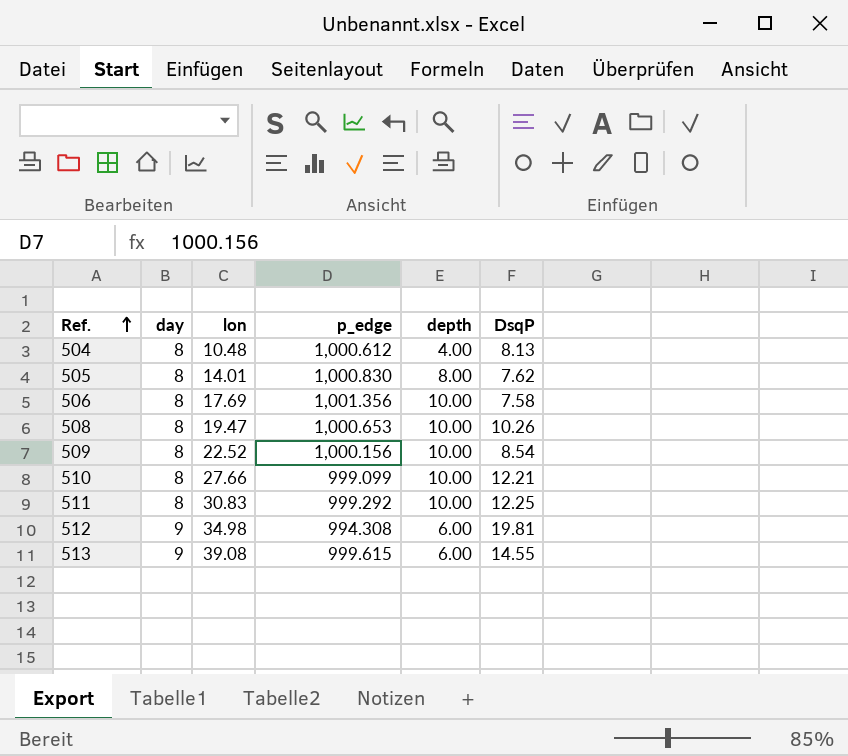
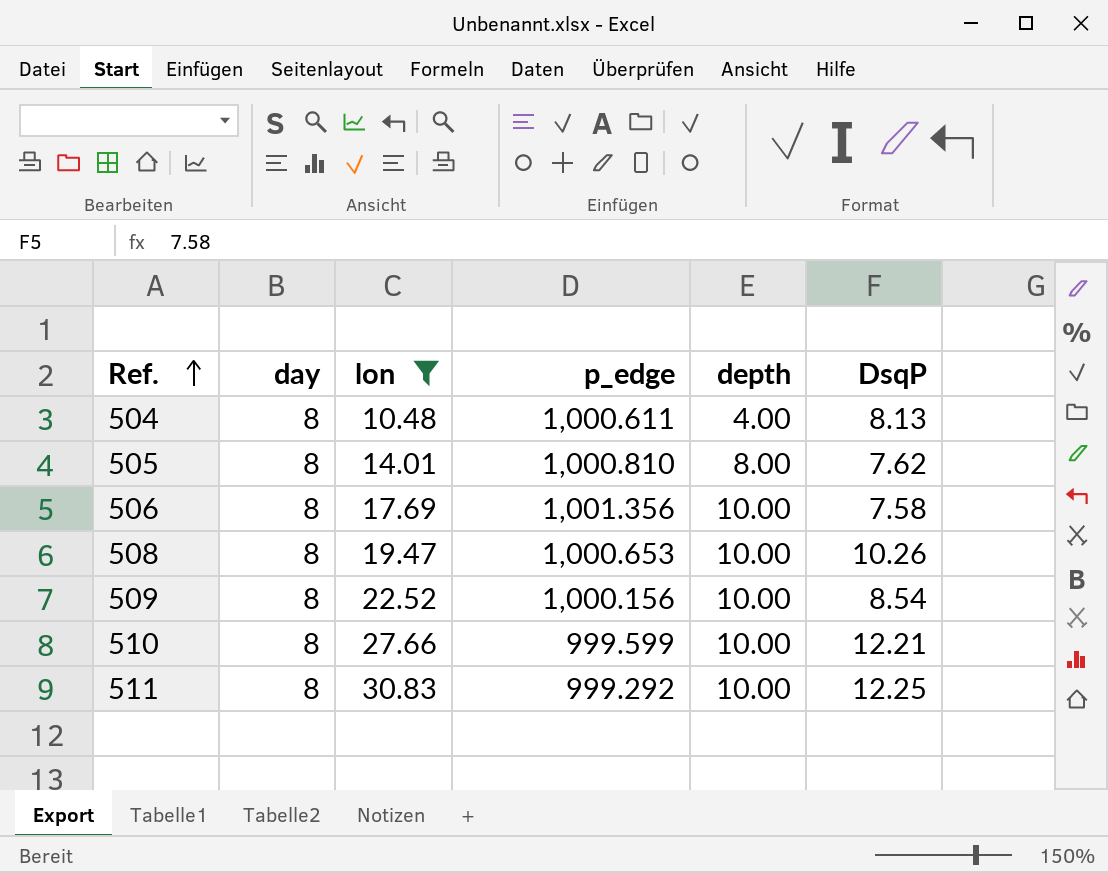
filter: none -> lon <= 30.83
504 | p_edge: 1,000.612 -> 1,000.611
505 | p_edge: 1,000.830 -> 1,000.810
510 | p_edge: 999.099 -> 999.599

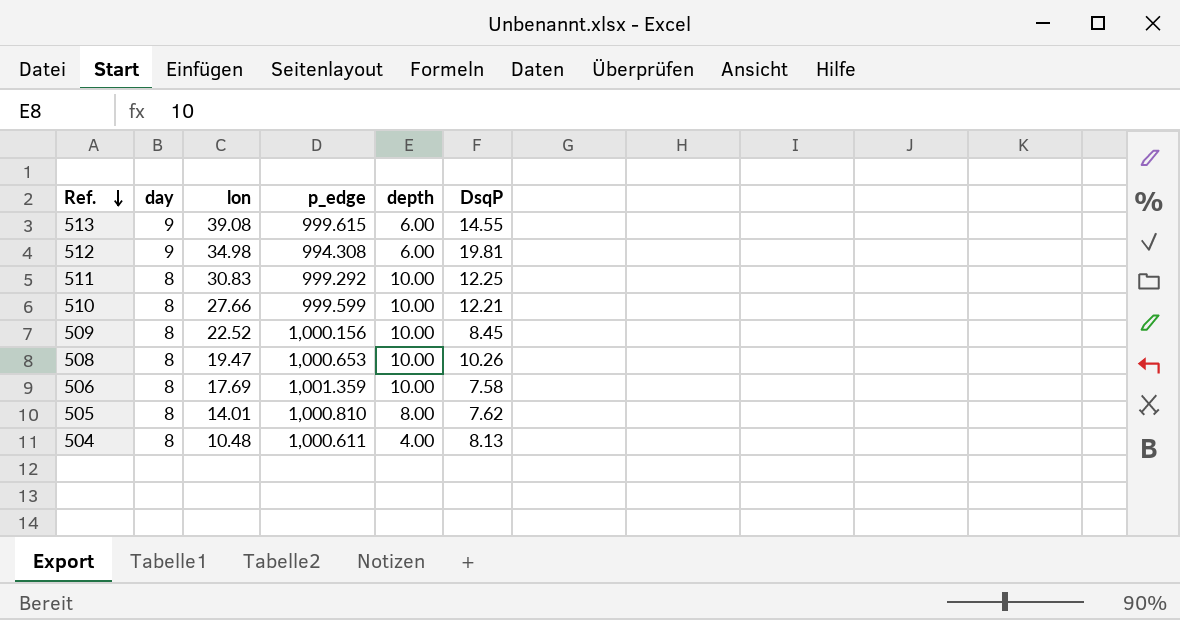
filter: lon <= 30.83 -> none
row order: Ref. ascending -> Ref. descending
509 | DsqP: 8.54 -> 8.45
506 | p_edge: 1,001.356 -> 1,001.359

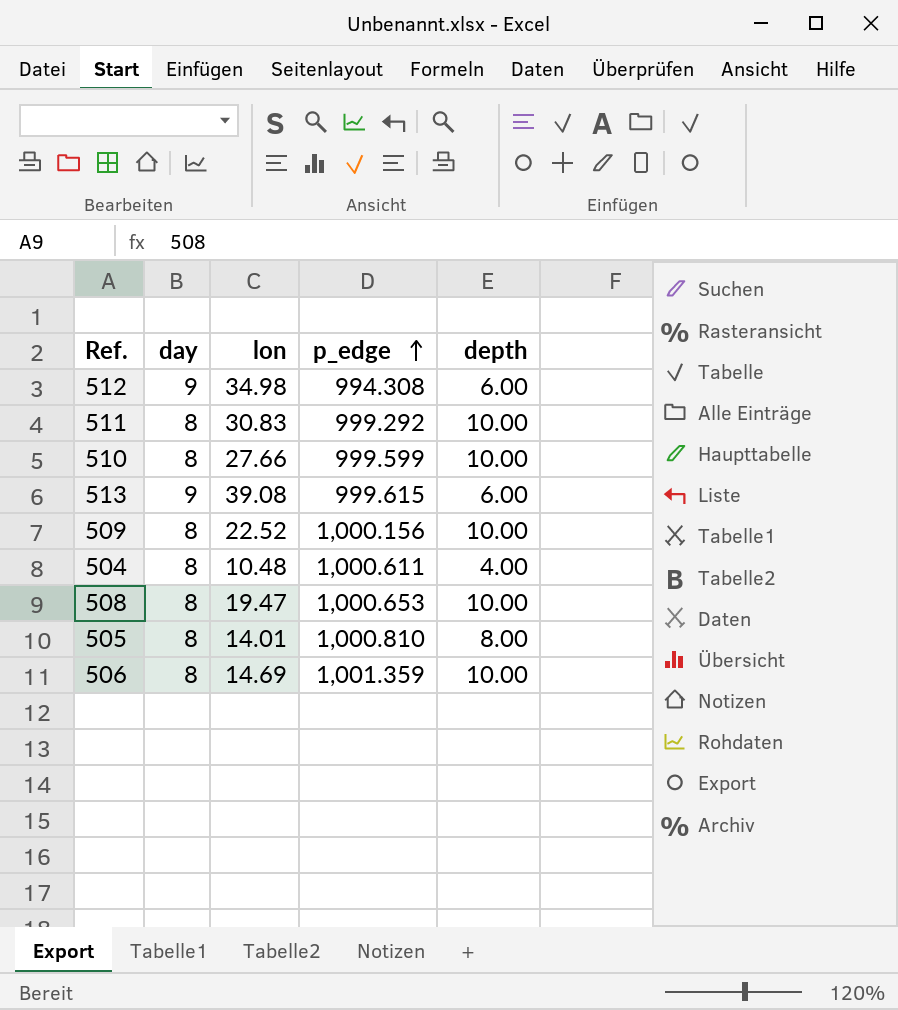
row order: Ref. descending -> p_edge ascending
column DsqP | position: 6 -> none
506 | lon: 17.69 -> 14.69

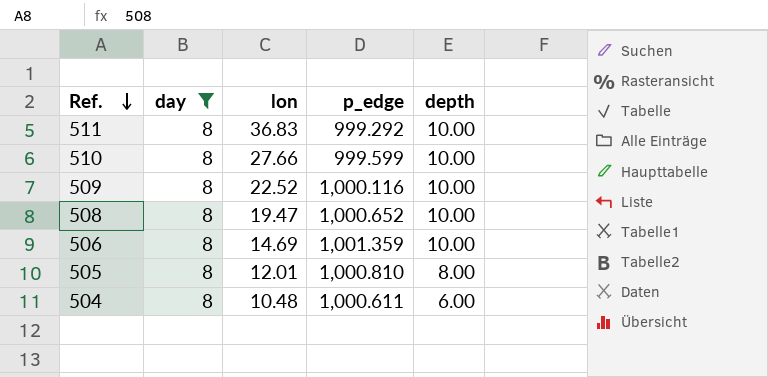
filter: none -> day = 8
row order: p_edge ascending -> Ref. descending
511 | lon: 30.83 -> 36.83
509 | p_edge: 1,000.156 -> 1,000.116
508 | p_edge: 1,000.653 -> 1,000.652
505 | lon: 14.01 -> 12.01
504 | depth: 4.00 -> 6.00

